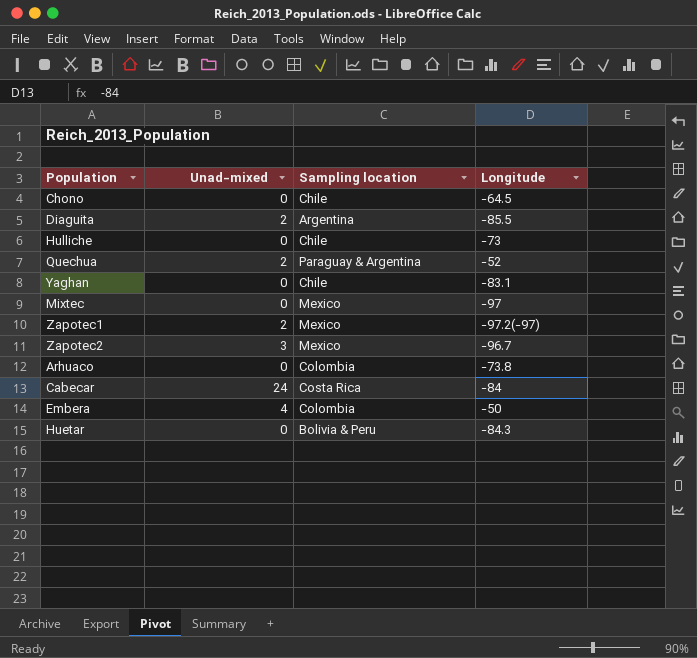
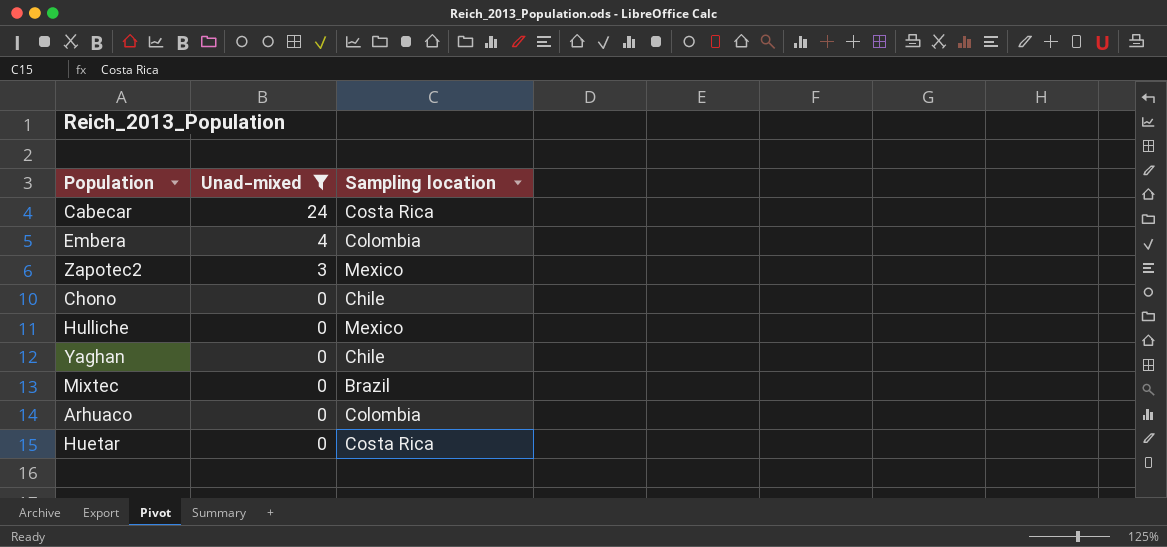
filter: none -> Unad-mixed != 2
row order: none -> Unad-mixed descending
column Longitude | position: 4 -> none
Hulliche | Sampling location: Chile -> Mexico
Mixtec | Sampling location: Mexico -> Brazil
Huetar | Sampling location: Bolivia & Peru -> Costa Rica

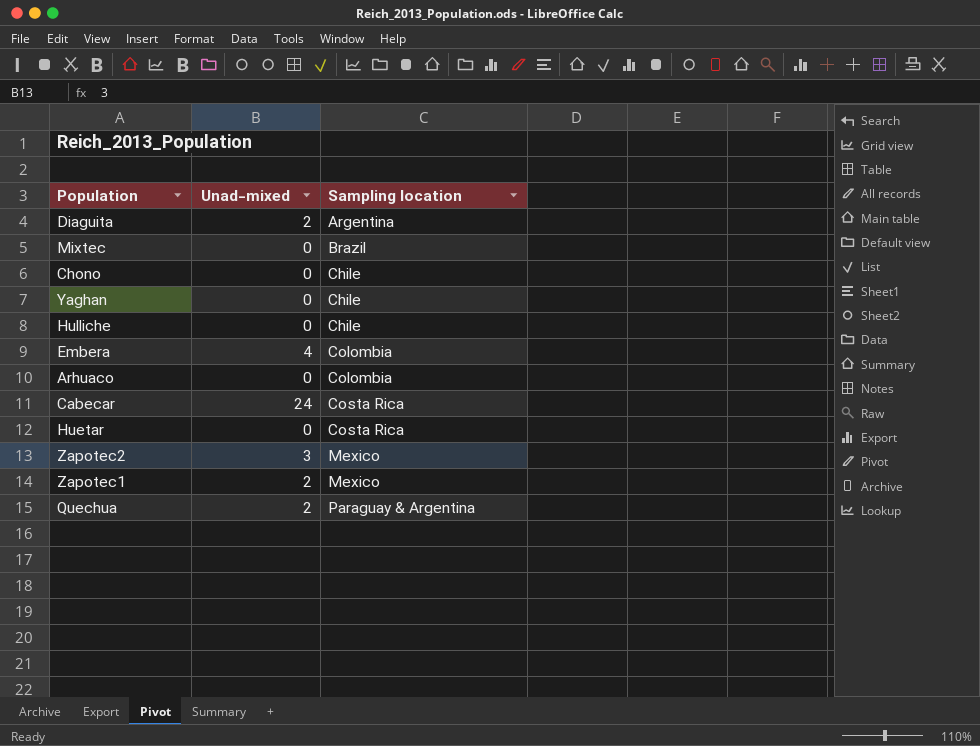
filter: Unad-mixed != 2 -> none
row order: Unad-mixed descending -> Sampling location ascending
Hulliche | Sampling location: Mexico -> Chile

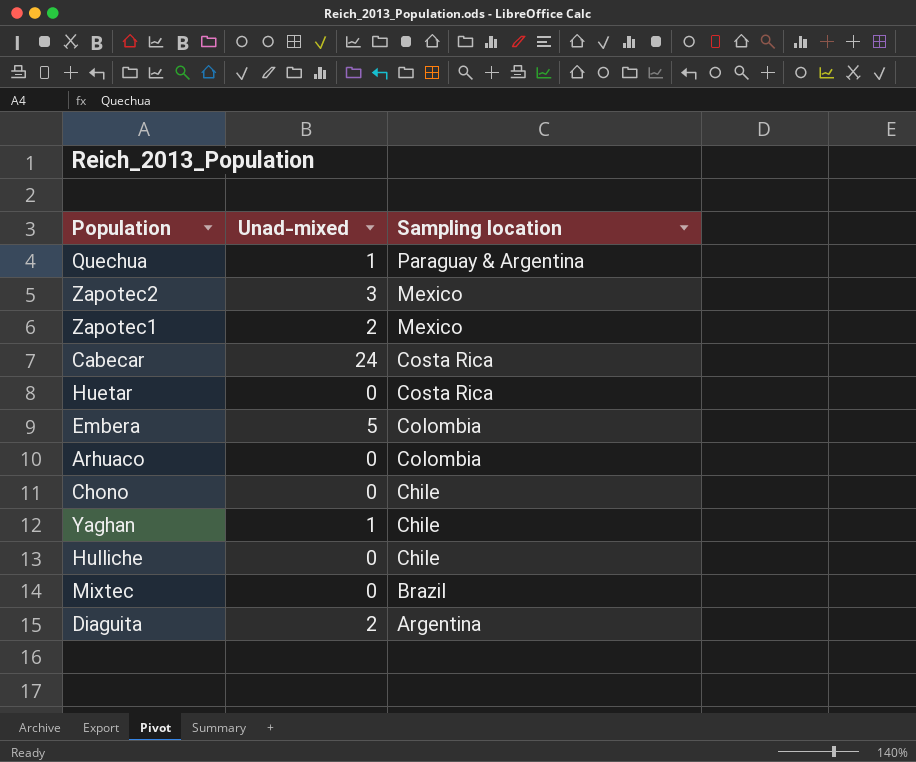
row order: Sampling location ascending -> Sampling location descending
Quechua | Unad-mixed: 2 -> 1
Embera | Unad-mixed: 4 -> 5
Yaghan | Unad-mixed: 0 -> 1

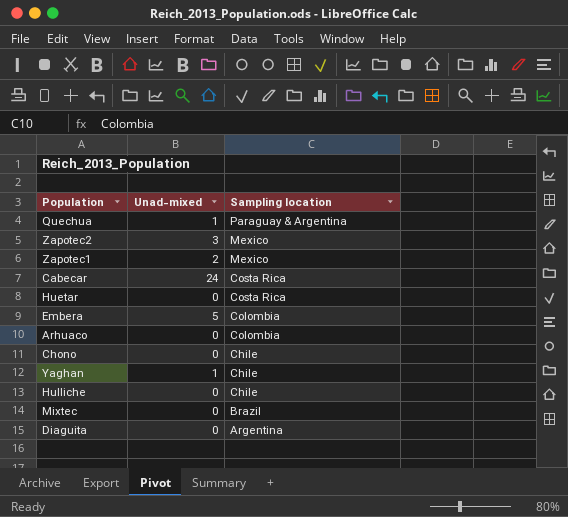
Diaguita | Unad-mixed: 2 -> 0

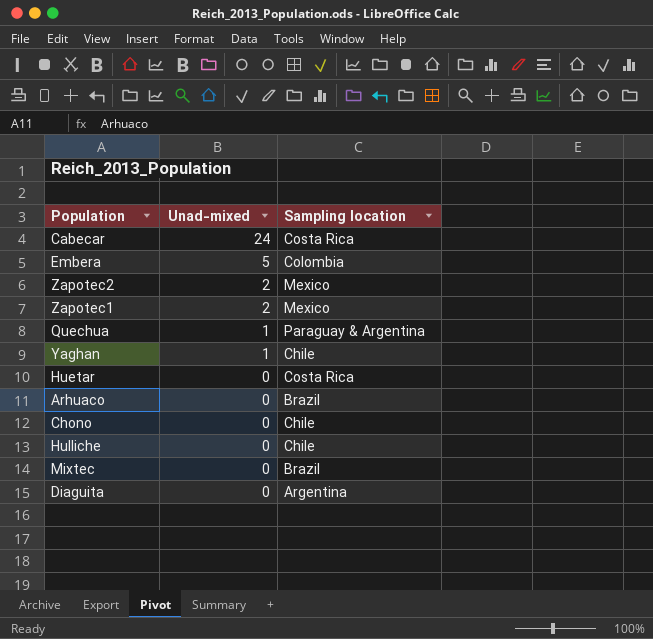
row order: Sampling location descending -> Unad-mixed descending
Zapotec2 | Unad-mixed: 3 -> 2
Arhuaco | Sampling location: Colombia -> Brazil

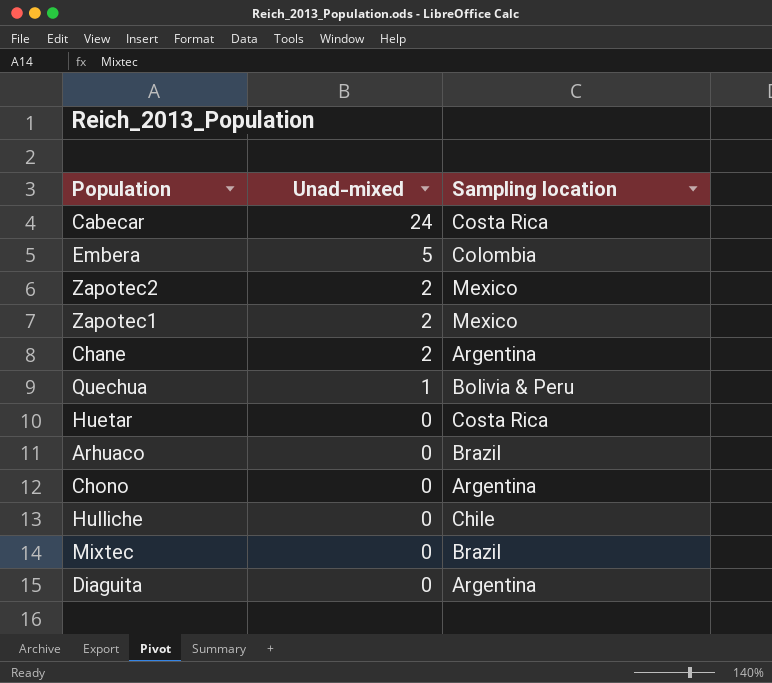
row Yaghan: 1 | Chile -> none
row Chane: none -> 2 | Argentina
Quechua | Sampling location: Paraguay & Argentina -> Bolivia & Peru
Chono | Sampling location: Chile -> Argentina

